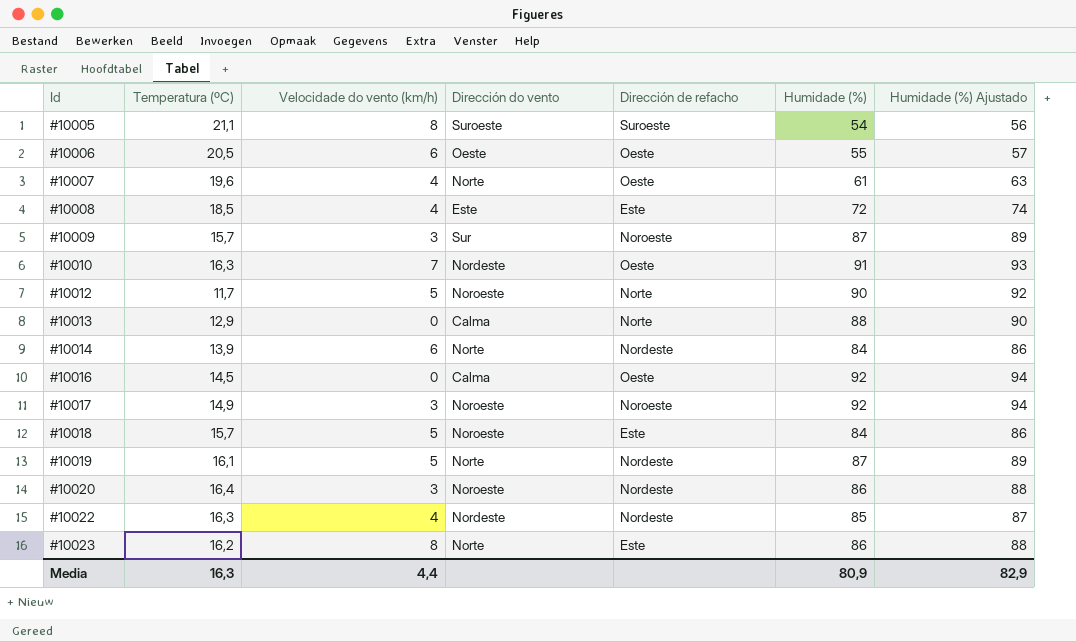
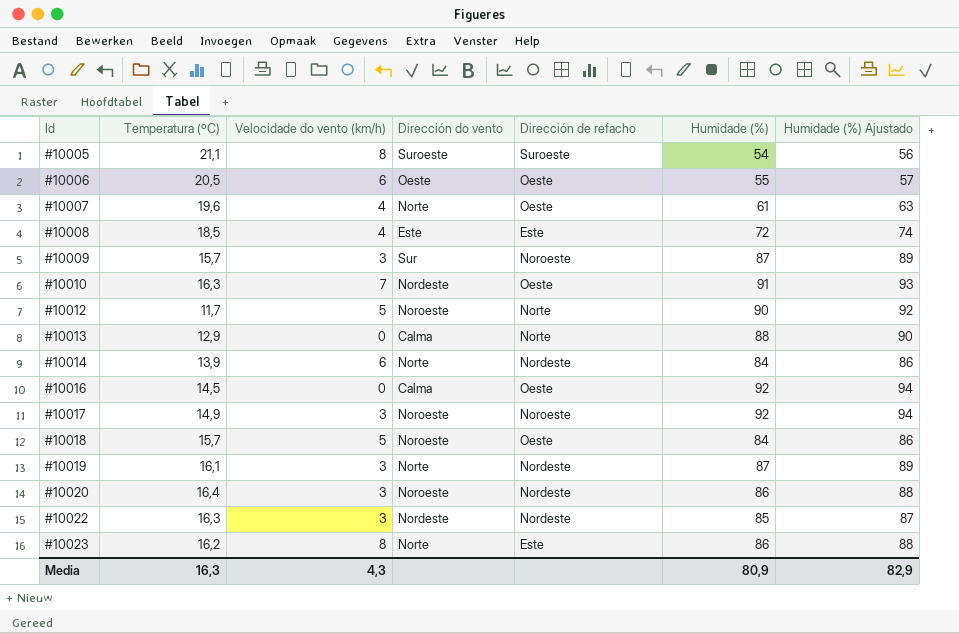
#10018 | Dirección de refacho: Este -> Oeste
#10019 | Velocidade do vento (km/h): 5 -> 3
#10022 | Velocidade do vento (km/h): 4 -> 3
Media | Velocidade do vento (km/h): 4,4 -> 4,3

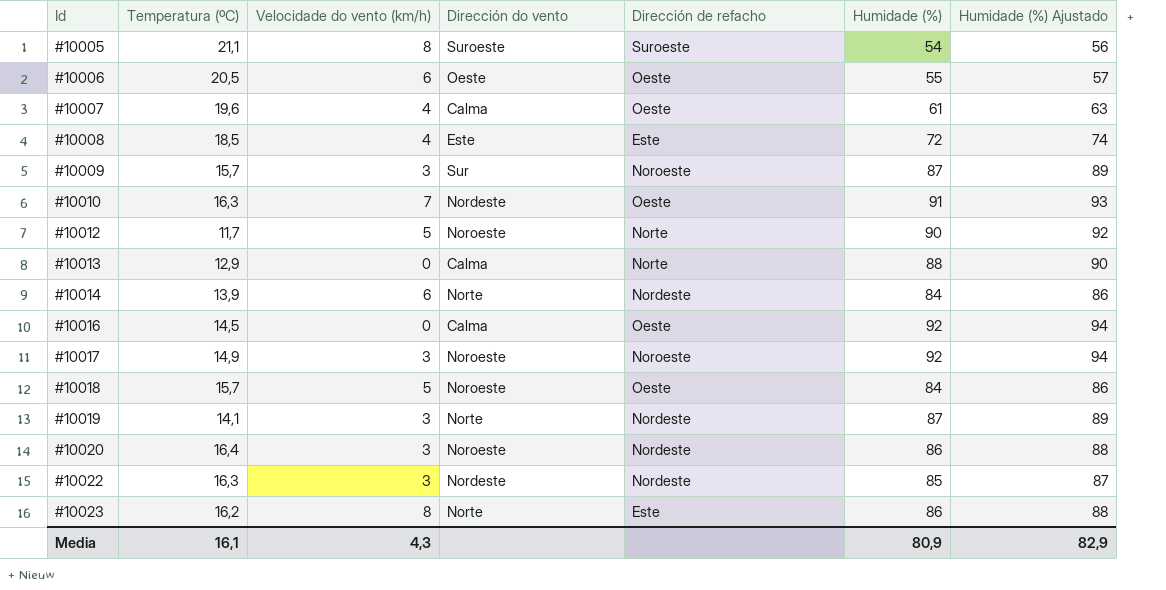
#10007 | Dirección do vento: Norte -> Calma
#10019 | Temperatura (ºC): 16,1 -> 14,1
Media | Temperatura (ºC): 16,3 -> 16,1

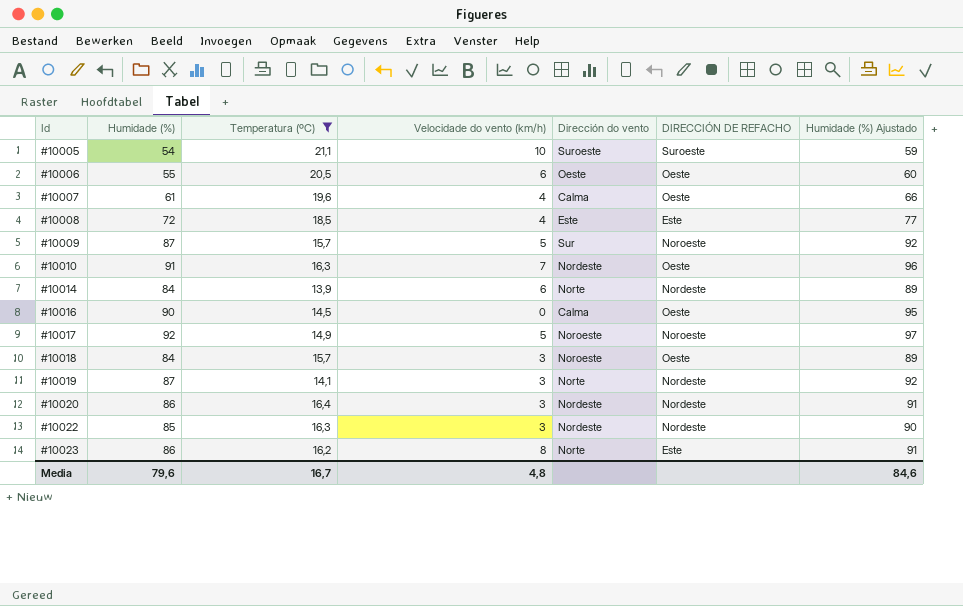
filter: none -> Temperatura (ºC) >= 13,9
column Humidade (%) | position: 6 -> 2
column name: Dirección de refacho -> DIRECCIÓN DE REFACHO
column Humidade (%) Ajustado | formula: [Humidade (%)] + 2 -> [Humidade (%)] + 5
#10005 | Velocidade do vento (km/h): 8 -> 10
#10009 | Velocidade do vento (km/h): 3 -> 5
#10016 | Humidade (%): 92 -> 90
#10017 | Velocidade do vento (km/h): 3 -> 5
#10018 | Velocidade do vento (km/h): 5 -> 3
#10020 | Dirección do vento: Noroeste -> Nordeste
Media | Humidade (%): 80,9 -> 79,6
Media | Temperatura (ºC): 16,1 -> 16,7
Media | Velocidade do vento (km/h): 4,3 -> 4,8
Media | Humidade (%) Ajustado: 82,9 -> 84,6

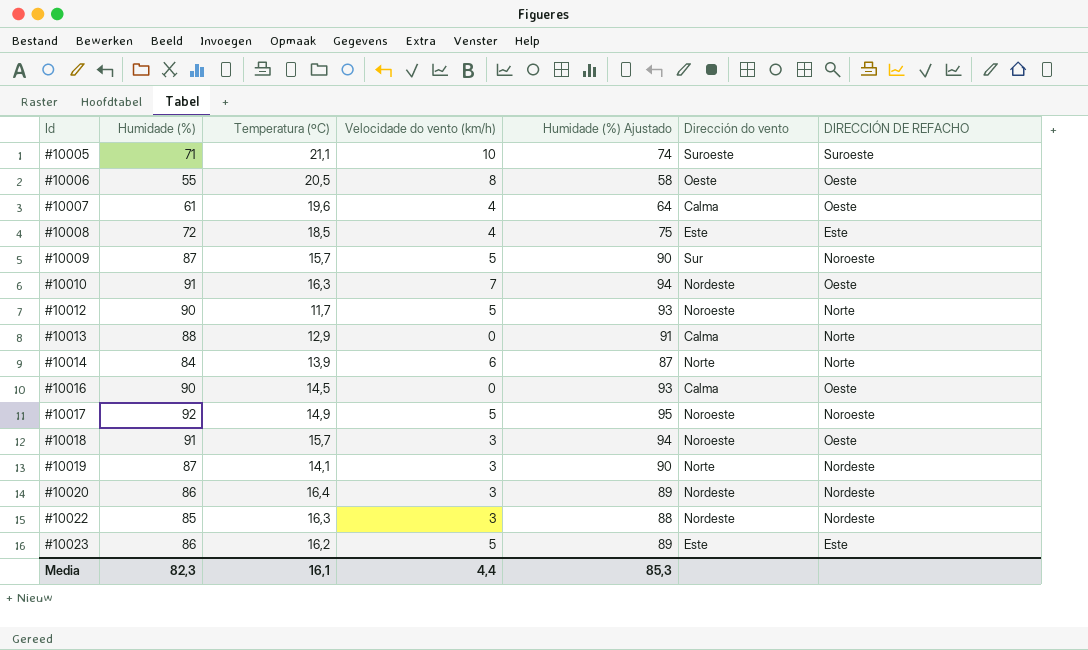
filter: Temperatura (ºC) >= 13,9 -> none
column Humidade (%) Ajustado | formula: [Humidade (%)] + 5 -> [Humidade (%)] + 3
column Humidade (%) Ajustado | position: 7 -> 5
#10005 | Humidade (%): 54 -> 71
#10006 | Velocidade do vento (km/h): 6 -> 8
#10014 | DIRECCIÓN DE REFACHO: Nordeste -> Norte
#10018 | Humidade (%): 84 -> 91
#10023 | Velocidade do vento (km/h): 8 -> 5
#10023 | Dirección do vento: Norte -> Este
Media | Humidade (%): 79,6 -> 82,3
Media | Temperatura (ºC): 16,7 -> 16,1
Media | Velocidade do vento (km/h): 4,8 -> 4,4
Media | Humidade (%) Ajustado: 84,6 -> 85,3

